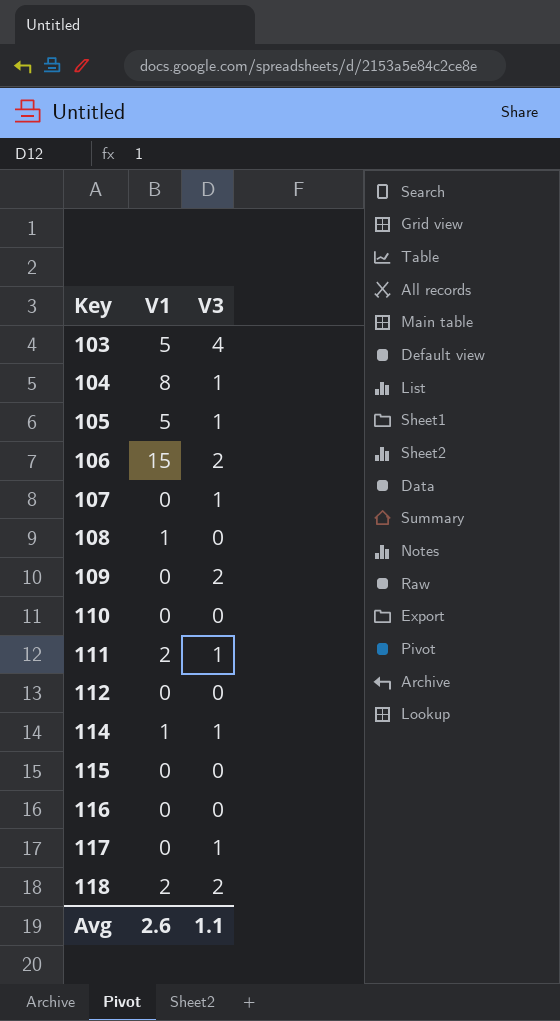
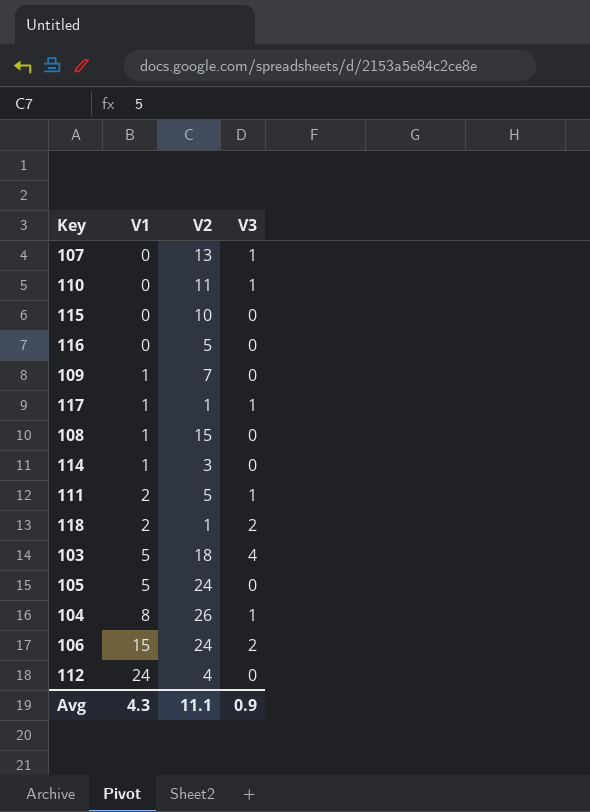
row order: Key ascending -> V1 ascending
column V2 | position: none -> 3
110 | V3: 0 -> 1
109 | V1: 0 -> 1
109 | V3: 2 -> 0
117 | V1: 0 -> 1
114 | V3: 1 -> 0
105 | V3: 1 -> 0
112 | V1: 0 -> 24
Avg | V1: 2.6 -> 4.3
Avg | V3: 1.1 -> 0.9

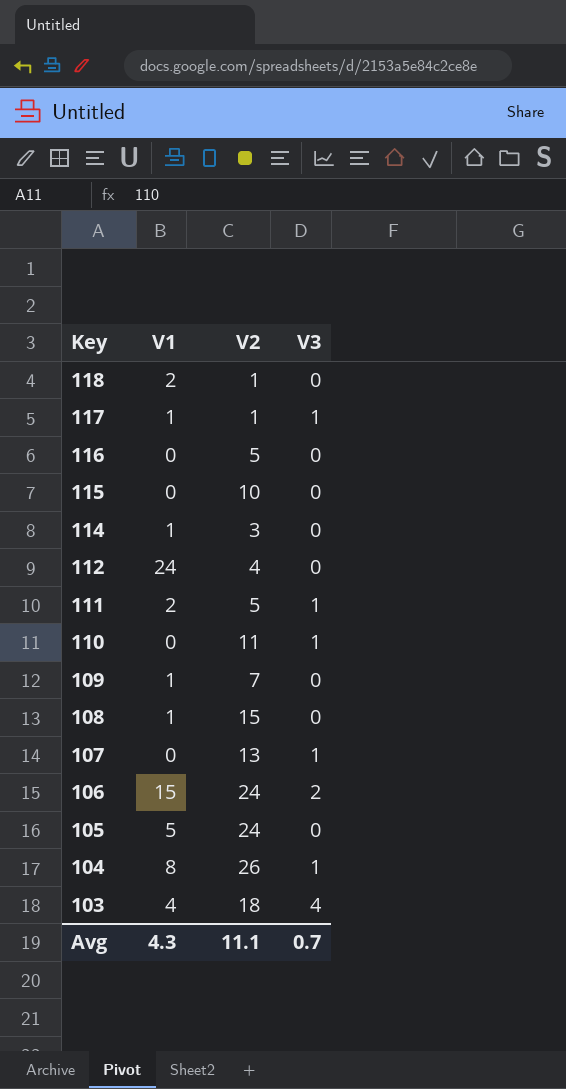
row order: V1 ascending -> Key descending
118 | V3: 2 -> 0
103 | V1: 5 -> 4
Avg | V3: 0.9 -> 0.7

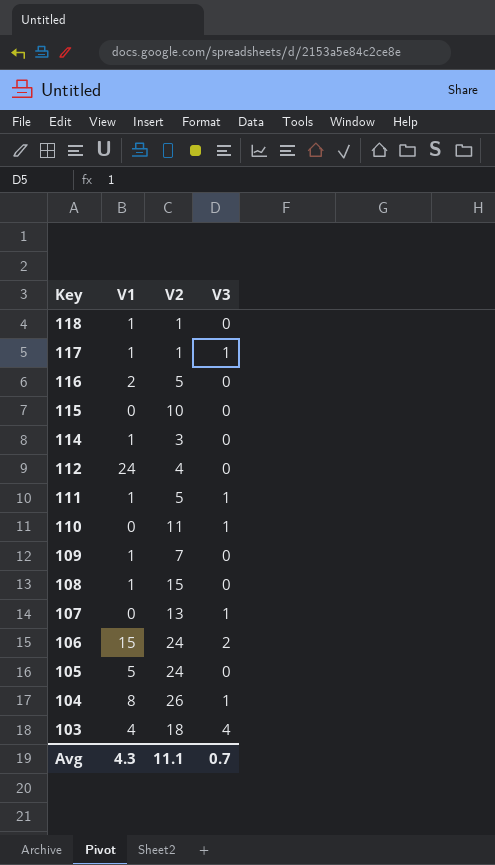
118 | V1: 2 -> 1
116 | V1: 0 -> 2
111 | V1: 2 -> 1

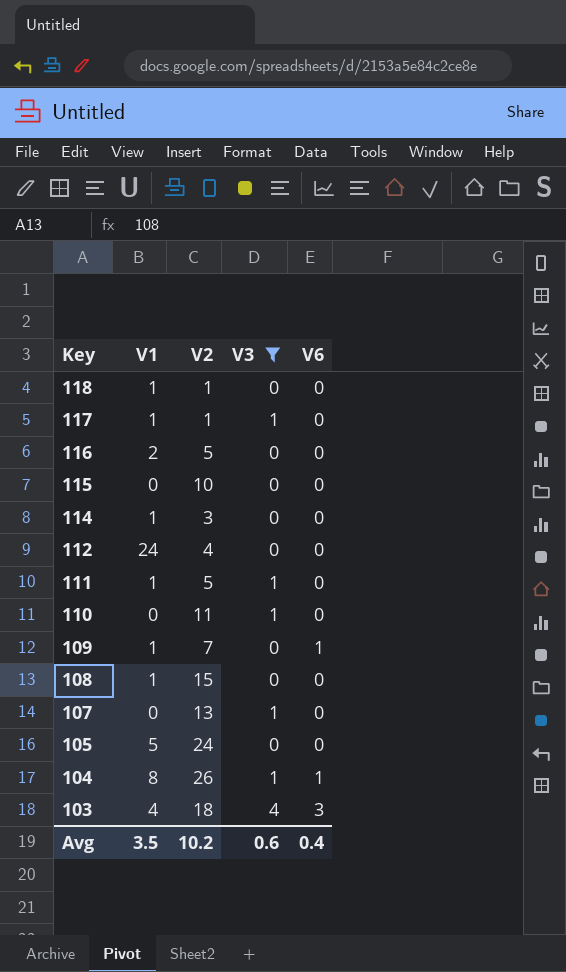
filter: none -> V3 != 2
column V6 | position: none -> 5
Avg | V1: 4.3 -> 3.5
Avg | V2: 11.1 -> 10.2
Avg | V3: 0.7 -> 0.6

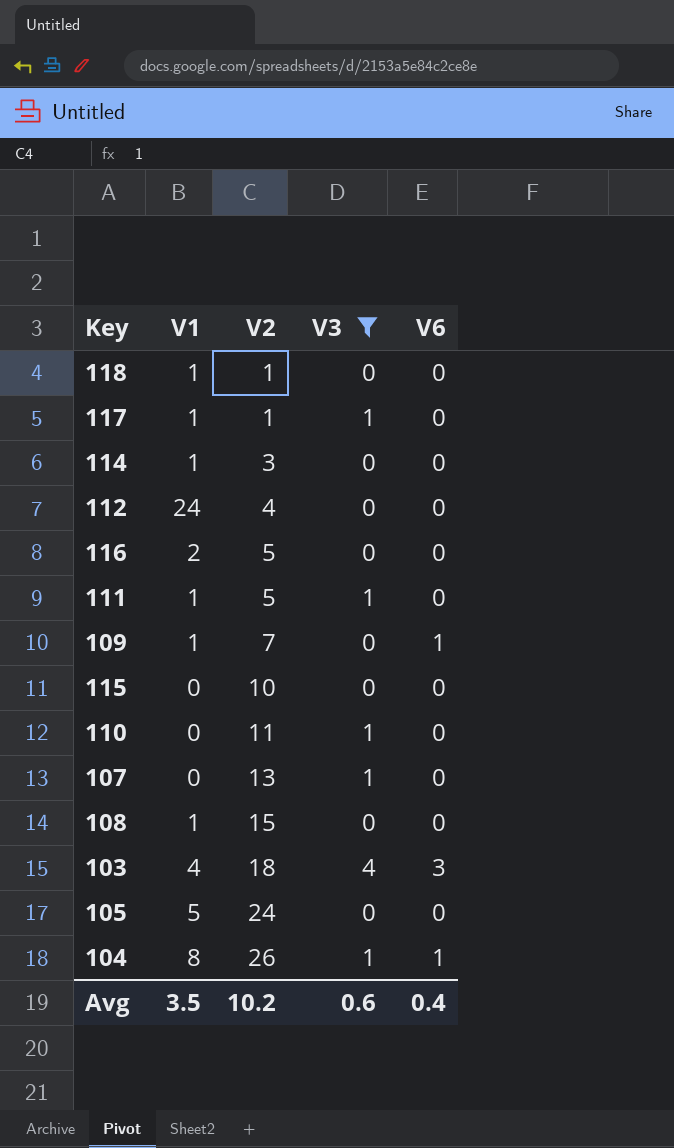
row order: Key descending -> V2 ascending

